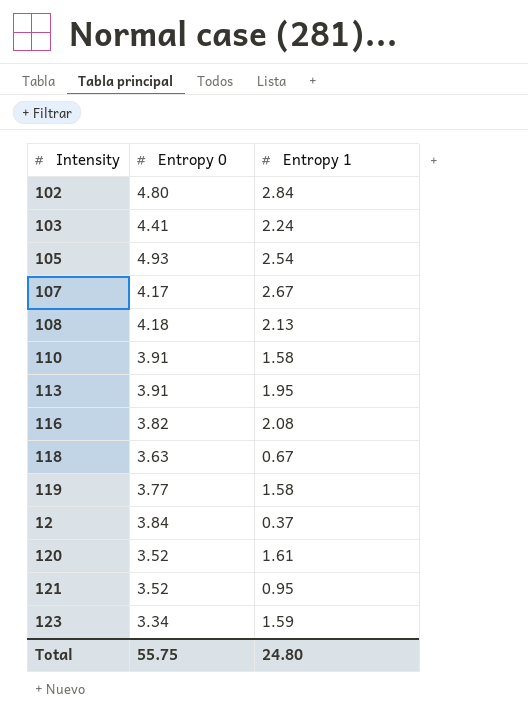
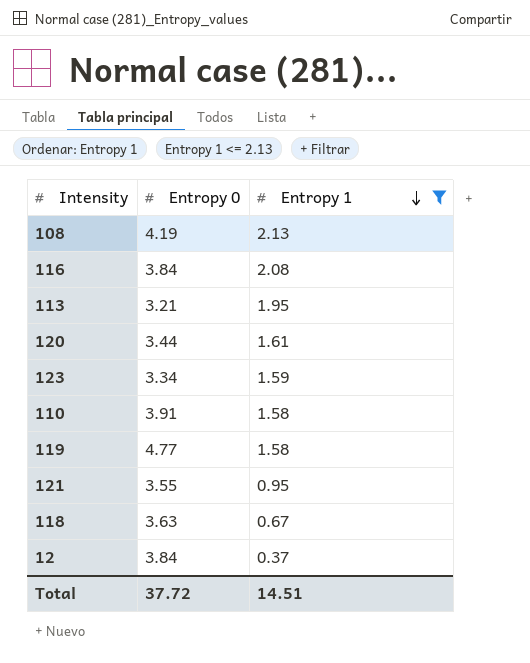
filter: none -> Entropy 1 <= 2.13
row order: none -> Entropy 1 descending
108 | Entropy 0: 4.18 -> 4.19
116 | Entropy 0: 3.82 -> 3.84
113 | Entropy 0: 3.91 -> 3.21
120 | Entropy 0: 3.52 -> 3.44
119 | Entropy 0: 3.77 -> 4.77
121 | Entropy 0: 3.52 -> 3.55
Total | Entropy 0: 55.75 -> 37.72
Total | Entropy 1: 24.80 -> 14.51

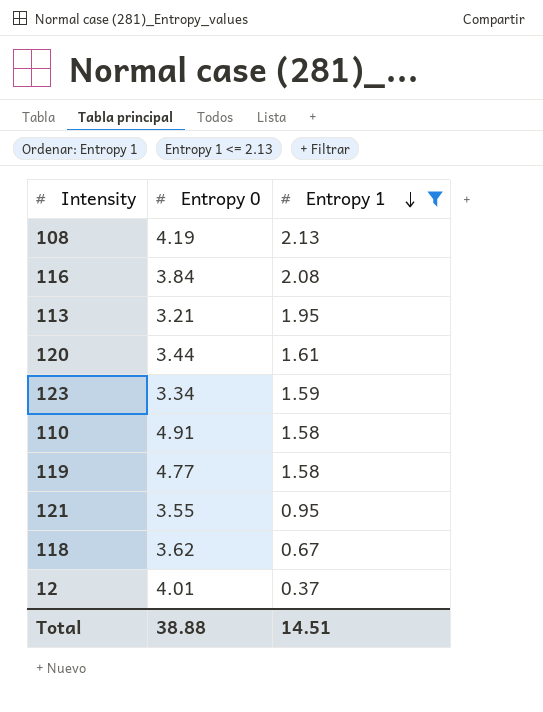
110 | Entropy 0: 3.91 -> 4.91
118 | Entropy 0: 3.63 -> 3.62
12 | Entropy 0: 3.84 -> 4.01
Total | Entropy 0: 37.72 -> 38.88

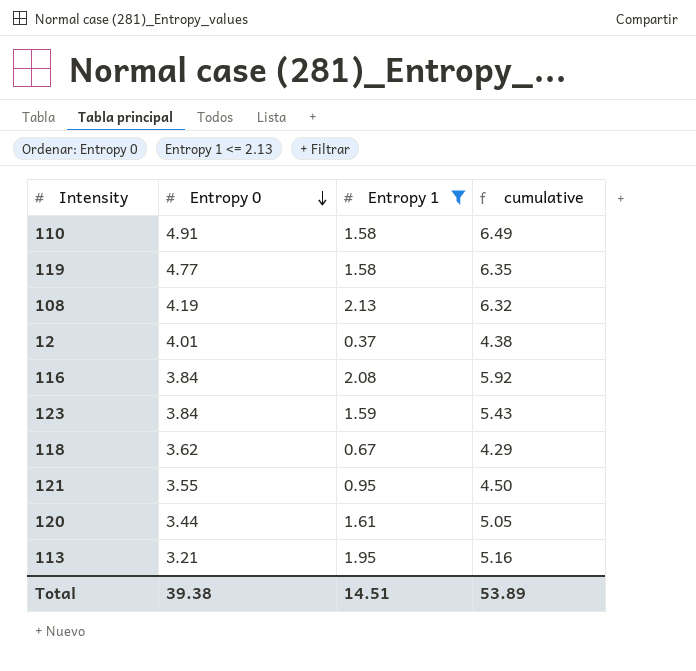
row order: Entropy 1 descending -> Entropy 0 descending
column cumulative | formula: none -> [Entropy 0] + [Entropy 1]
123 | Entropy 0: 3.34 -> 3.84
Total | Entropy 0: 38.88 -> 39.38

